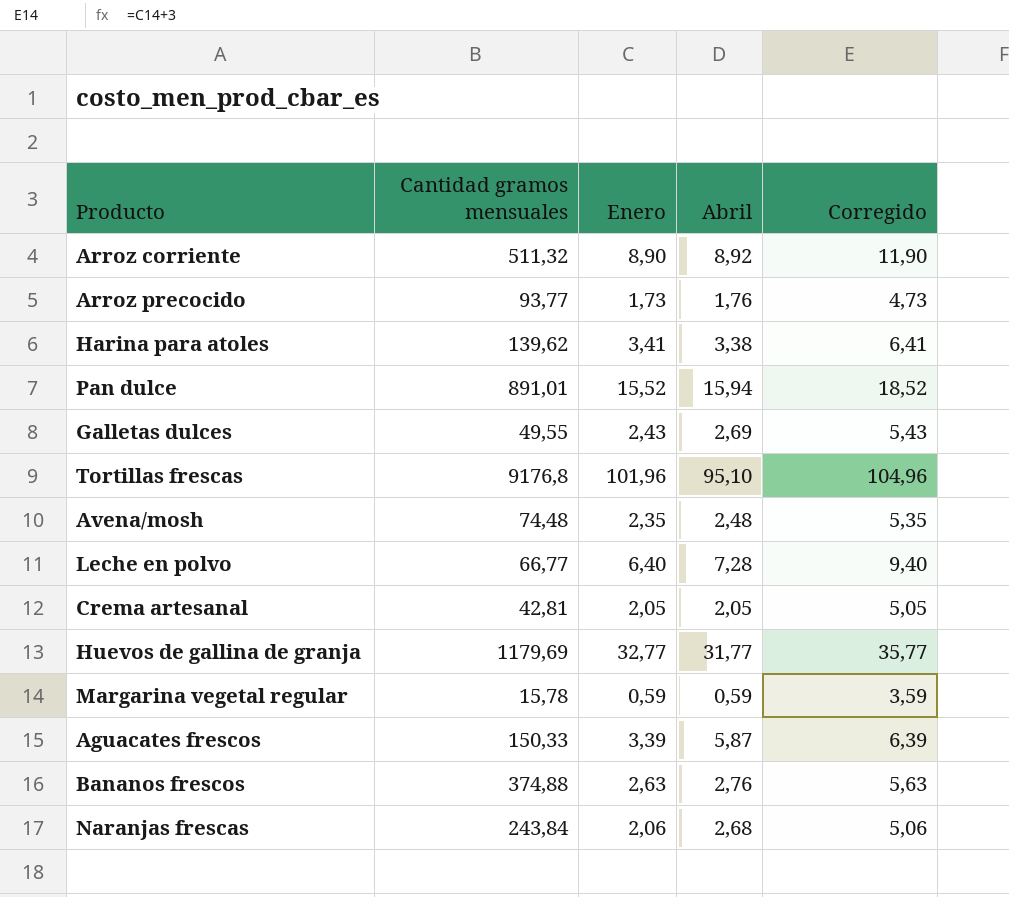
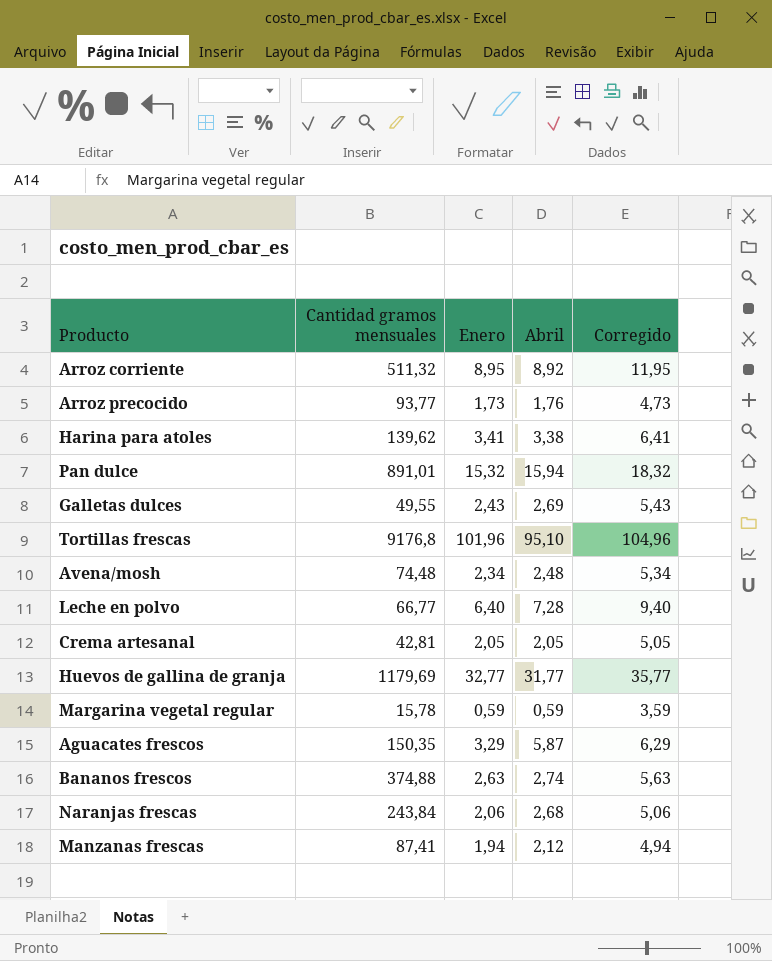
Arroz corriente | Enero: 8,90 -> 8,95
Arroz corriente | Corregido: 11,90 -> 11,95
Pan dulce | Enero: 15,52 -> 15,32
Pan dulce | Corregido: 18,52 -> 18,32
Avena/mosh | Enero: 2,35 -> 2,34
Avena/mosh | Corregido: 5,35 -> 5,34
Aguacates frescos | Cantidad gramos mensuales: 150,33 -> 150,35
Aguacates frescos | Enero: 3,39 -> 3,29
Aguacates frescos | Corregido: 6,39 -> 6,29
Bananos frescos | Abril: 2,76 -> 2,74
row Manzanas frescas: none -> 87,41 | 1,94 | 2,12 | 4,94

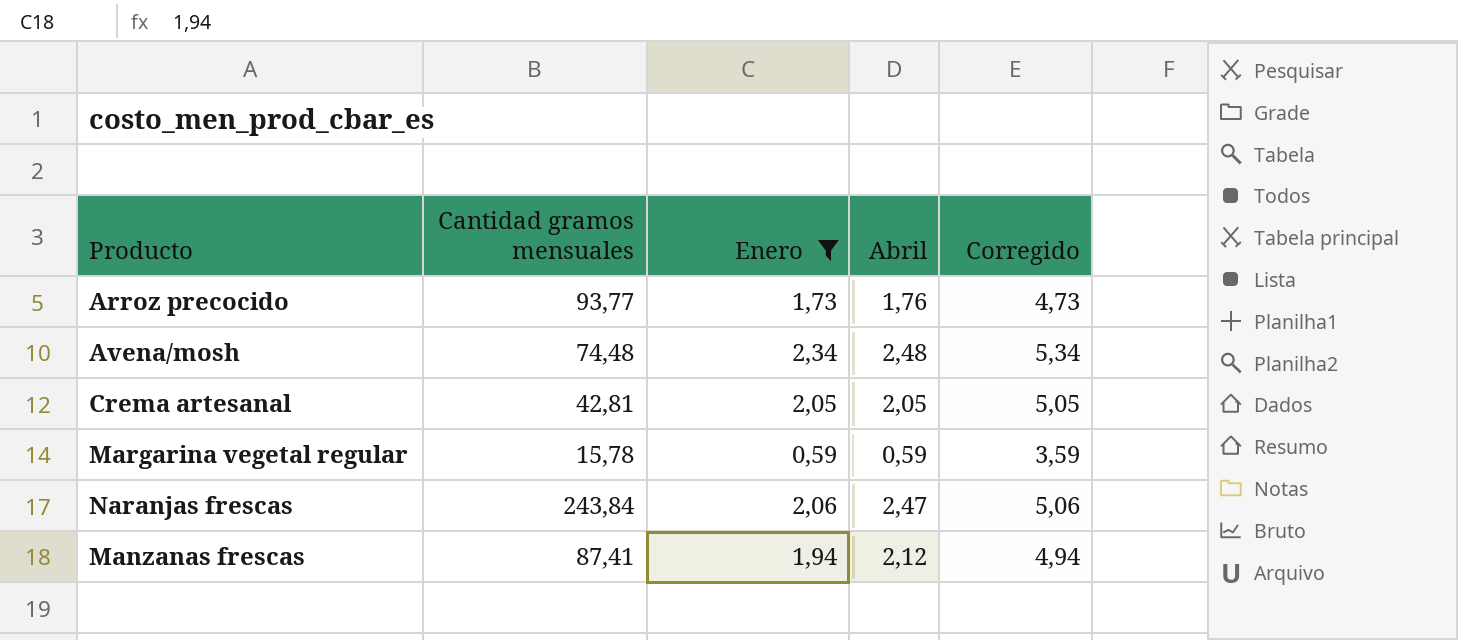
filter: none -> Enero <= 2,34
Naranjas frescas | Abril: 2,68 -> 2,47

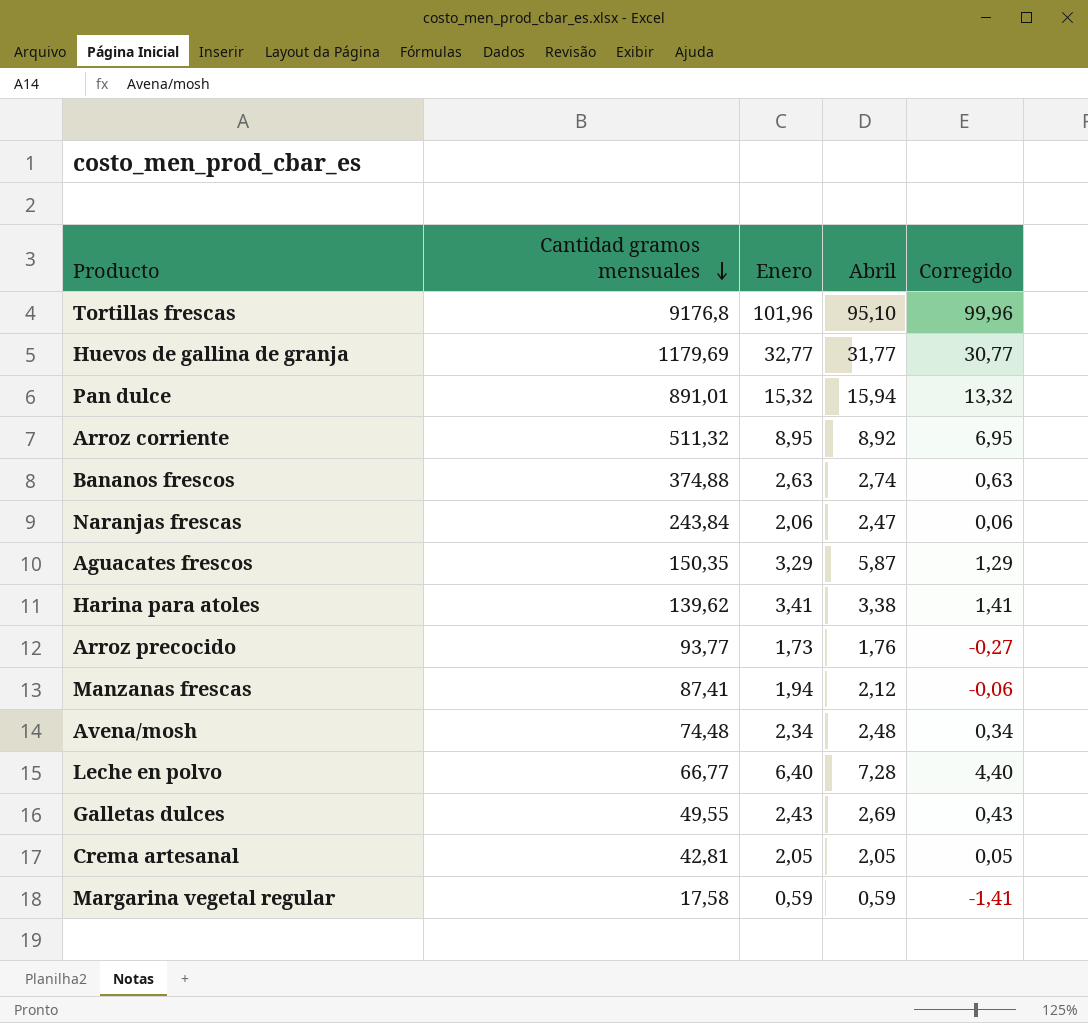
filter: Enero <= 2,34 -> none
row order: none -> Cantidad gramos mensuales descending
column Corregido | formula: [Enero] + 3 -> [Enero] - 2
Margarina vegetal regular | Cantidad gramos mensuales: 15,78 -> 17,58

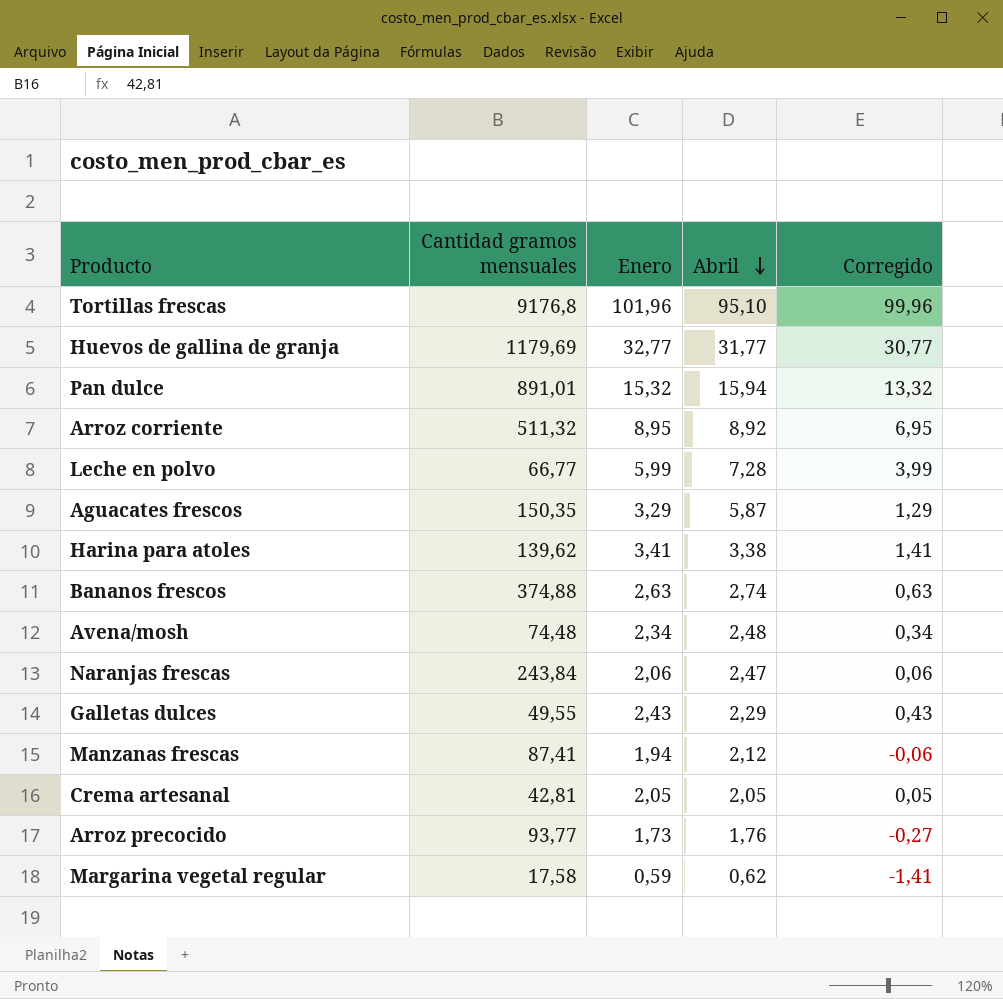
row order: Cantidad gramos mensuales descending -> Abril descending
Leche en polvo | Enero: 6,40 -> 5,99
Leche en polvo | Corregido: 4,40 -> 3,99
Galletas dulces | Abril: 2,69 -> 2,29
Margarina vegetal regular | Abril: 0,59 -> 0,62

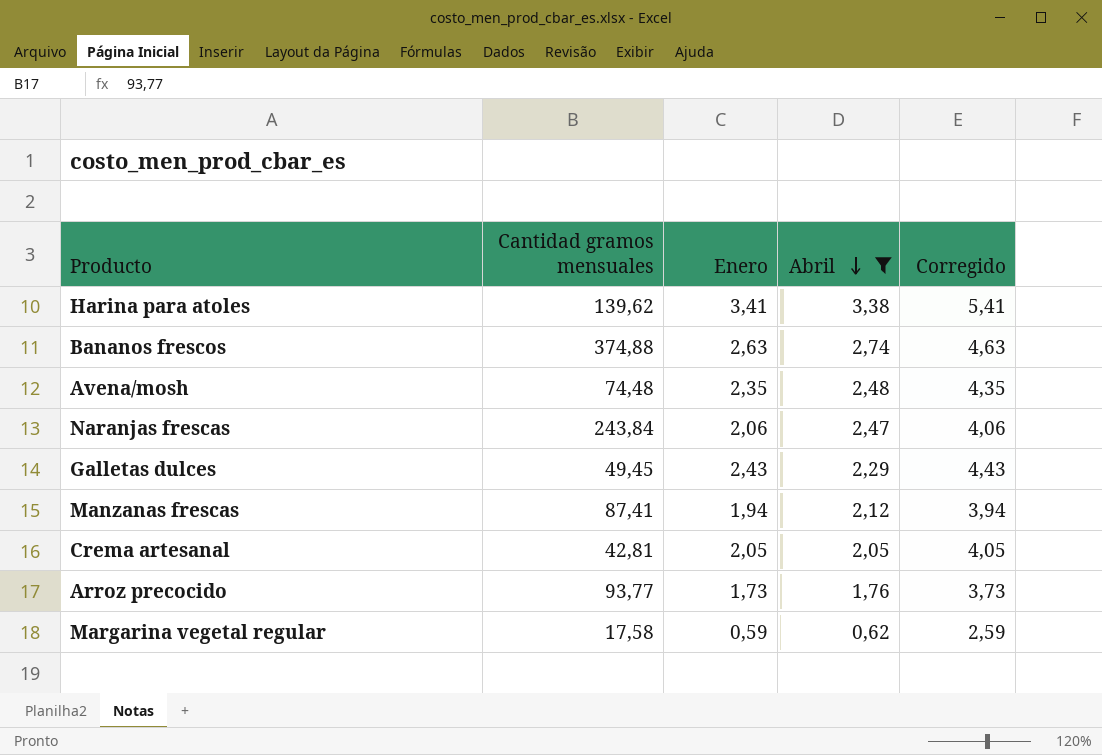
filter: none -> Abril <= 3,38
column Corregido | formula: [Enero] - 2 -> [Enero] + 2
Avena/mosh | Enero: 2,34 -> 2,35
Galletas dulces | Cantidad gramos mensuales: 49,55 -> 49,45

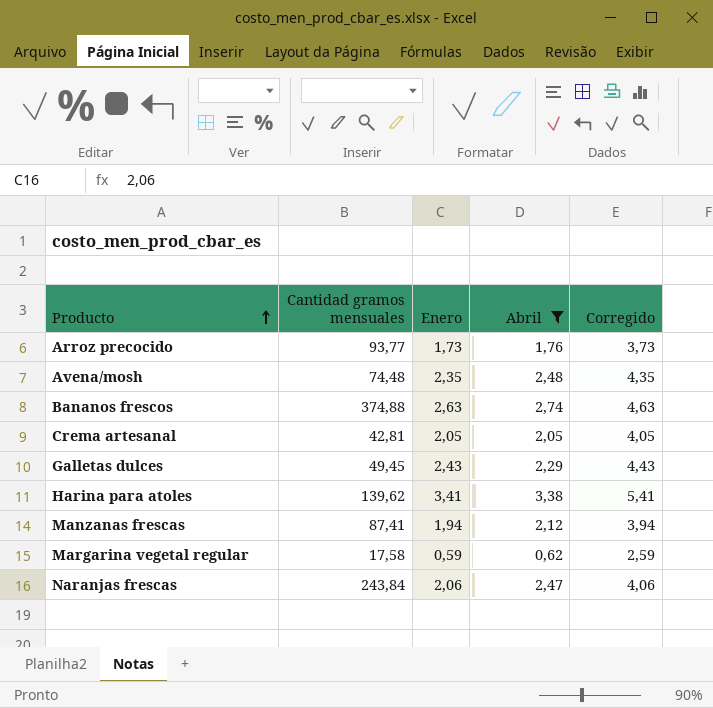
row order: Abril descending -> Producto ascending

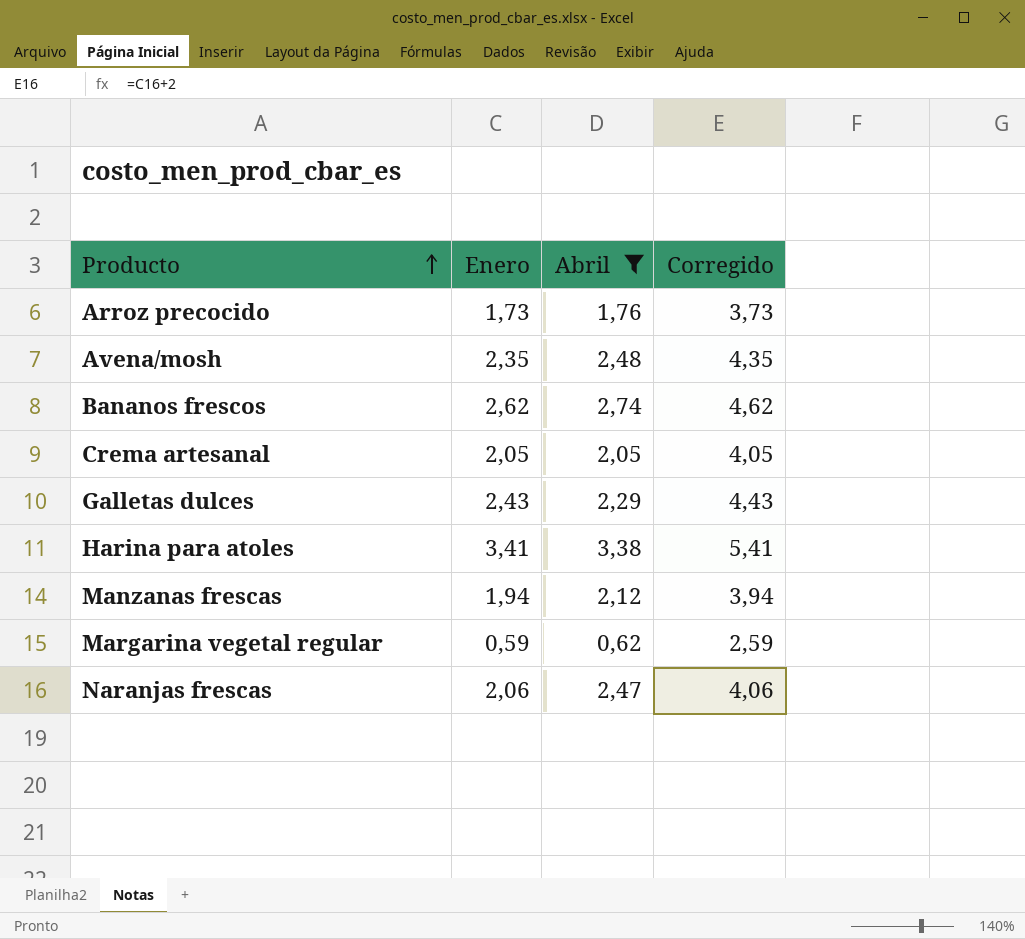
column Cantidad gramos mensuales | position: 2 -> none
Bananos frescos | Enero: 2,63 -> 2,62
Bananos frescos | Corregido: 4,63 -> 4,62

